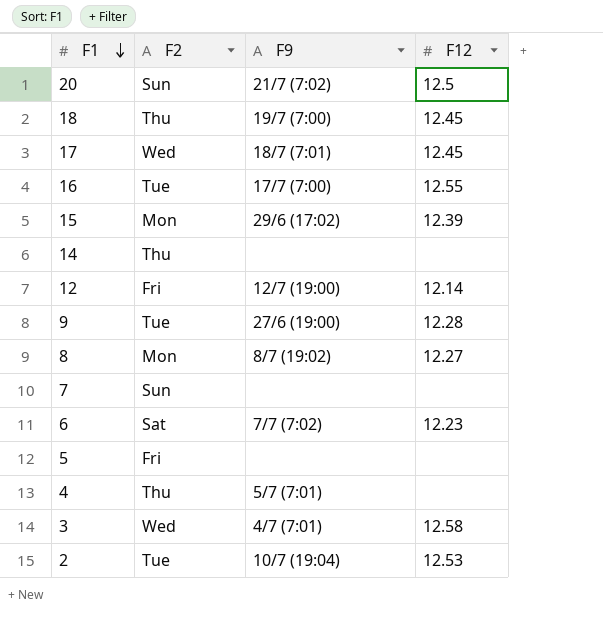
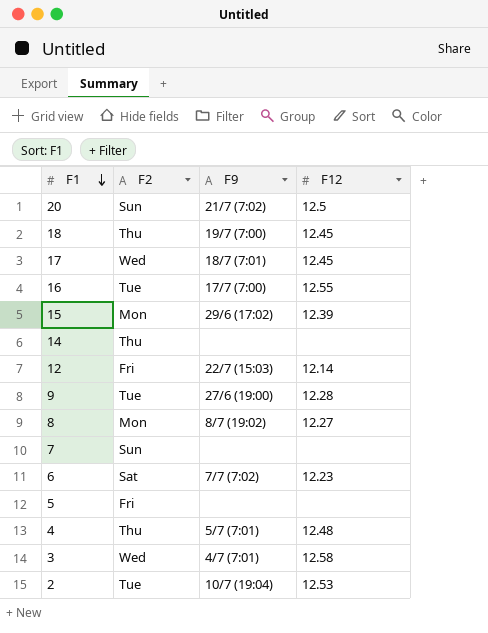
12 | F9: 12/7 (19:00) -> 22/7 (15:03)
4 | F12: none -> 12.48

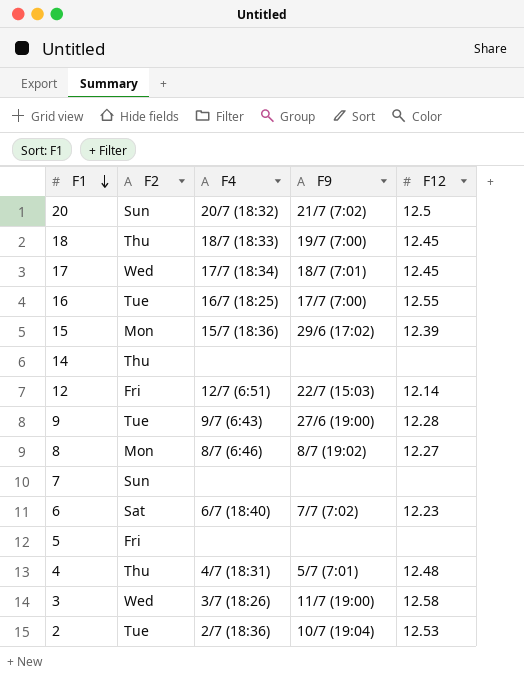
column F4 | position: none -> 3
3 | F9: 4/7 (7:01) -> 11/7 (19:00)

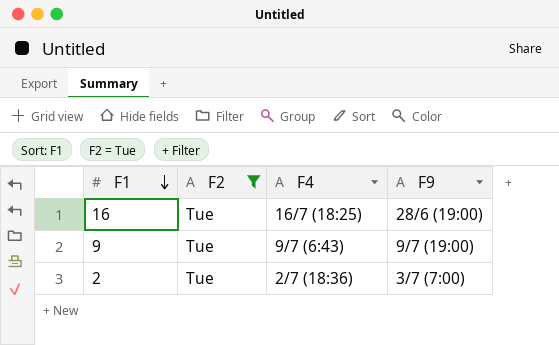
filter: none -> F2 = Tue
column F12 | position: 5 -> none
16 | F9: 17/7 (7:00) -> 28/6 (19:00)
9 | F9: 27/6 (19:00) -> 9/7 (19:00)
2 | F9: 10/7 (19:04) -> 3/7 (7:00)

